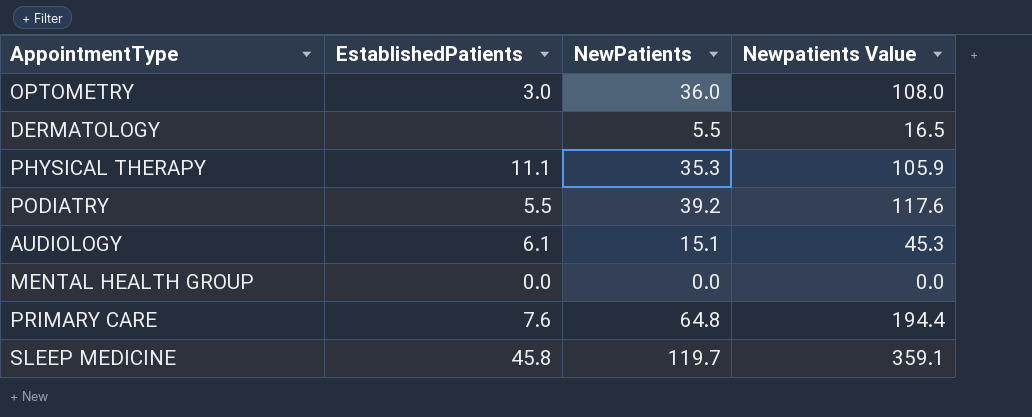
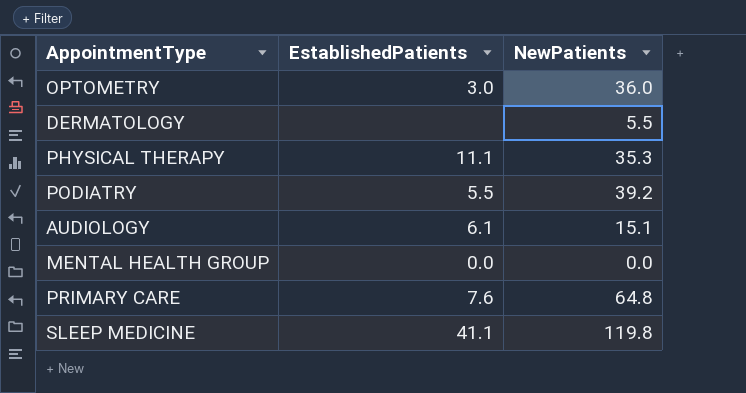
column Newpatients Value | formula: [NewPatients] * 3 -> none
SLEEP MEDICINE | EstablishedPatients: 45.8 -> 41.1
SLEEP MEDICINE | NewPatients: 119.7 -> 119.8

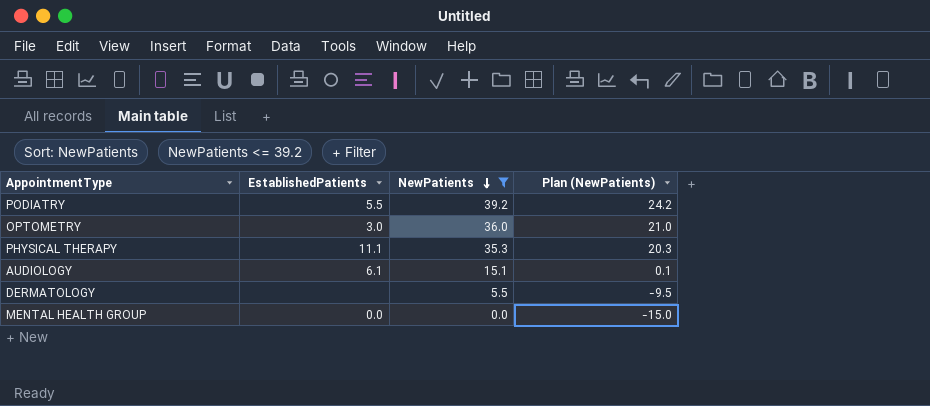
filter: none -> NewPatients <= 39.2
row order: none -> NewPatients descending
column Plan (NewPatients) | formula: none -> [NewPatients] - 15

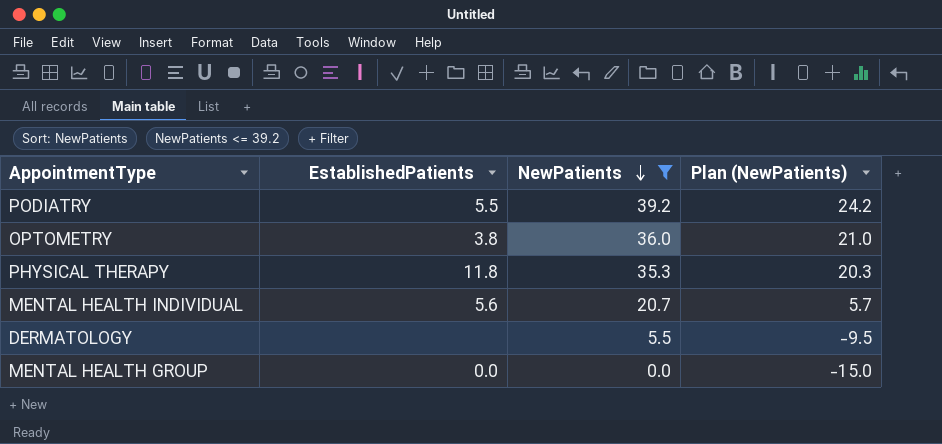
row AUDIOLOGY: 6.1 | 15.1 | 0.1 -> none
OPTOMETRY | EstablishedPatients: 3.0 -> 3.8
PHYSICAL THERAPY | EstablishedPatients: 11.1 -> 11.8
row MENTAL HEALTH INDIVIDUAL: none -> 5.6 | 20.7 | 5.7

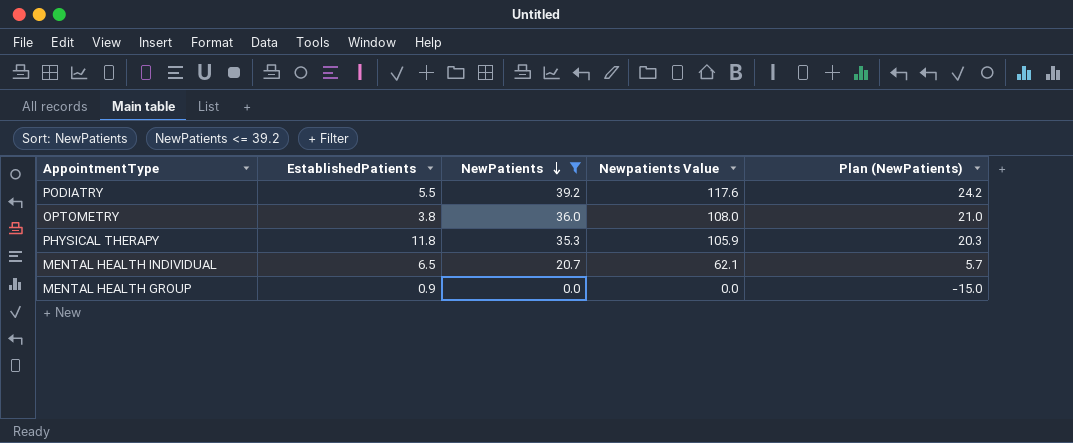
column Newpatients Value | formula: none -> [NewPatients] * 3
row DERMATOLOGY: none | 5.5 | -9.5 -> none
MENTAL HEALTH INDIVIDUAL | EstablishedPatients: 5.6 -> 6.5
MENTAL HEALTH GROUP | EstablishedPatients: 0.0 -> 0.9

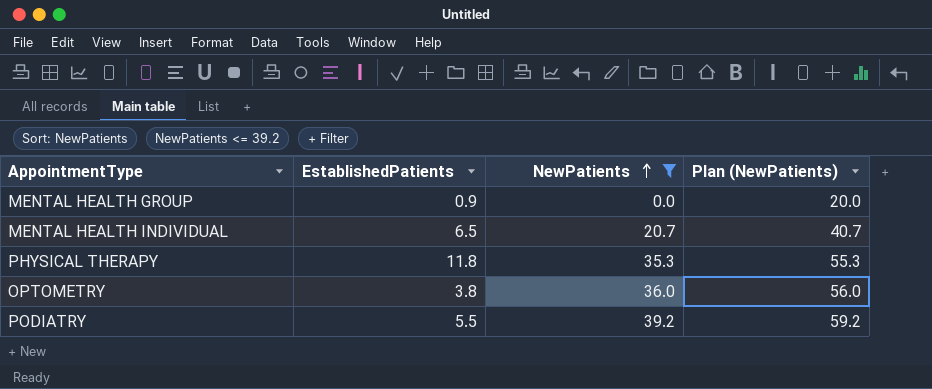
row order: NewPatients descending -> NewPatients ascending
column Newpatients Value | formula: [NewPatients] * 3 -> none
column Plan (NewPatients) | formula: [NewPatients] - 15 -> [NewPatients] + 20

